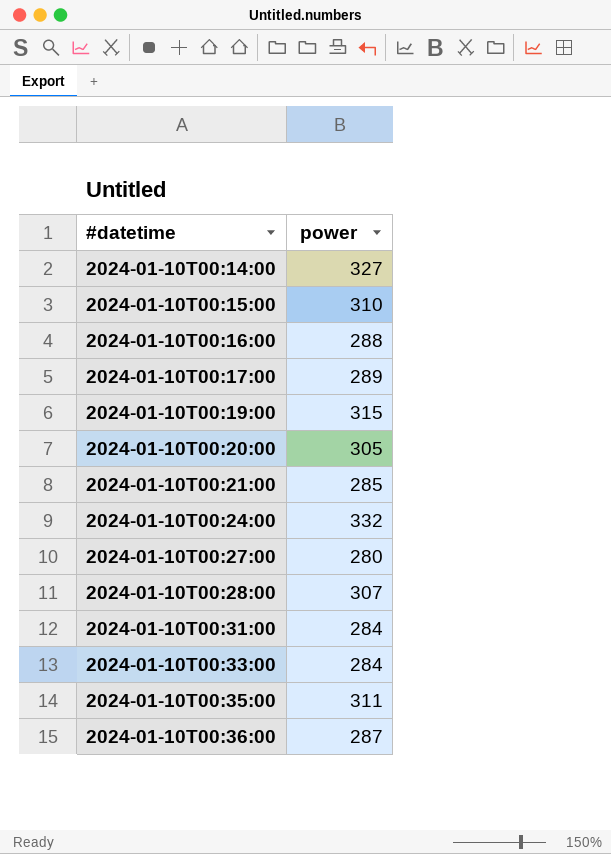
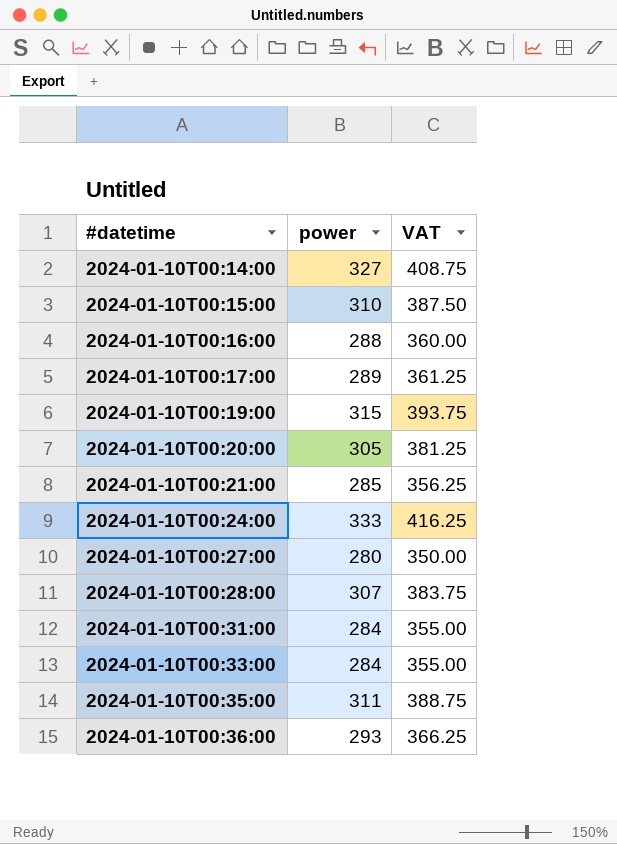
column VAT | formula: none -> [power] * 1.25
2024-01-10T00:24:00 | power: 332 -> 333
2024-01-10T00:36:00 | power: 287 -> 293

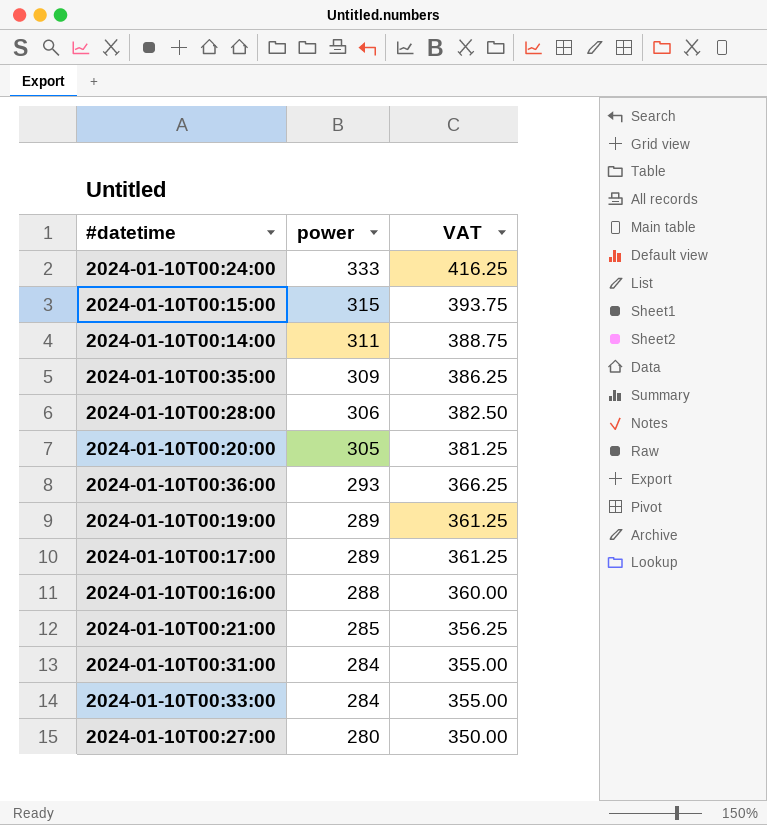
row order: #datetime ascending -> power descending
2024-01-10T00:15:00 | power: 310 -> 315
2024-01-10T00:15:00 | VAT: 387.50 -> 393.75
2024-01-10T00:14:00 | power: 327 -> 311
2024-01-10T00:14:00 | VAT: 408.75 -> 388.75
2024-01-10T00:35:00 | power: 311 -> 309
2024-01-10T00:35:00 | VAT: 388.75 -> 386.25
2024-01-10T00:28:00 | power: 307 -> 306
2024-01-10T00:28:00 | VAT: 383.75 -> 382.50
2024-01-10T00:19:00 | power: 315 -> 289
2024-01-10T00:19:00 | VAT: 393.75 -> 361.25

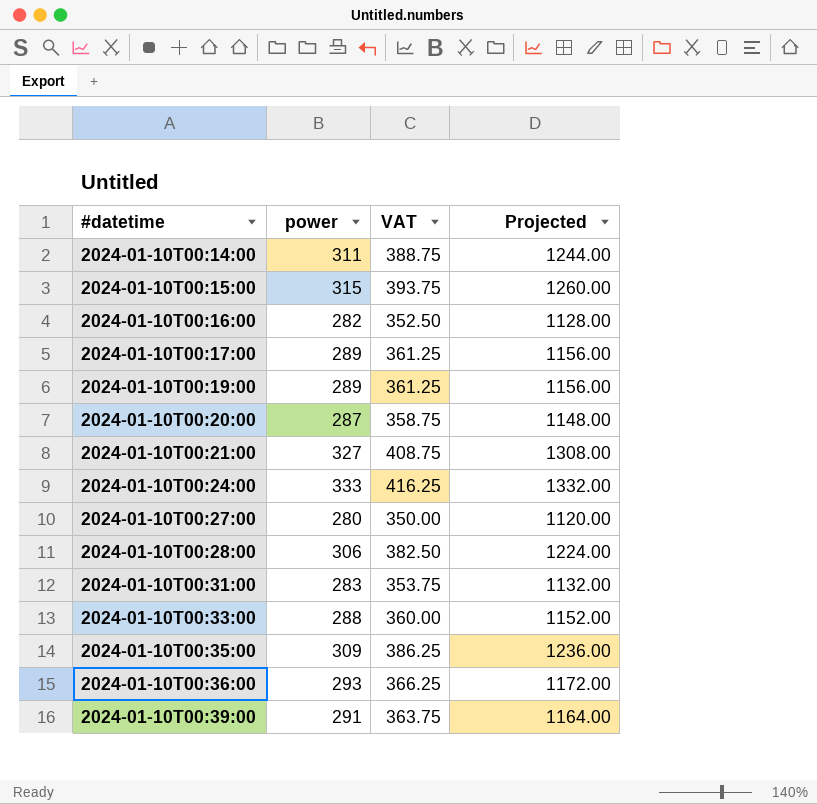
row order: power descending -> #datetime ascending
column Projected | formula: none -> [power] * 4
2024-01-10T00:16:00 | power: 288 -> 282
2024-01-10T00:16:00 | VAT: 360.00 -> 352.50
2024-01-10T00:20:00 | power: 305 -> 287
2024-01-10T00:20:00 | VAT: 381.25 -> 358.75
2024-01-10T00:21:00 | power: 285 -> 327
2024-01-10T00:21:00 | VAT: 356.25 -> 408.75
2024-01-10T00:31:00 | power: 284 -> 283
2024-01-10T00:31:00 | VAT: 355.00 -> 353.75
2024-01-10T00:33:00 | power: 284 -> 288
2024-01-10T00:33:00 | VAT: 355.00 -> 360.00
row 2024-01-10T00:39:00: none -> 291 | 363.75 | 1164.00

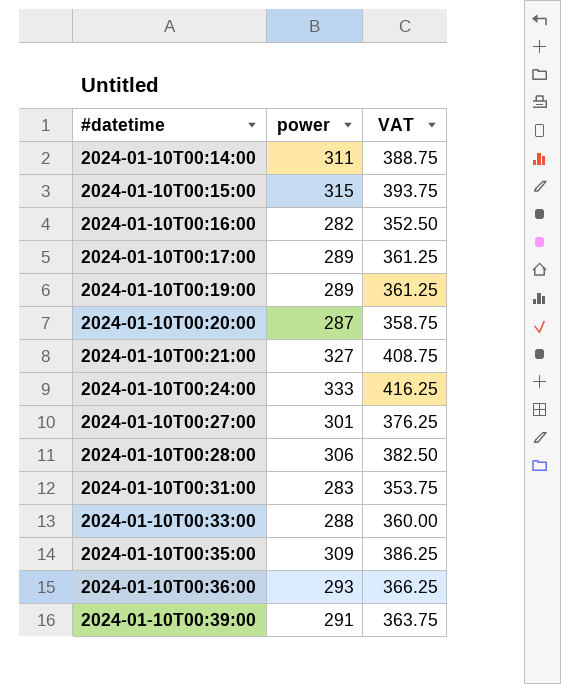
column Projected | formula: [power] * 4 -> none
2024-01-10T00:27:00 | power: 280 -> 301
2024-01-10T00:27:00 | VAT: 350.00 -> 376.25

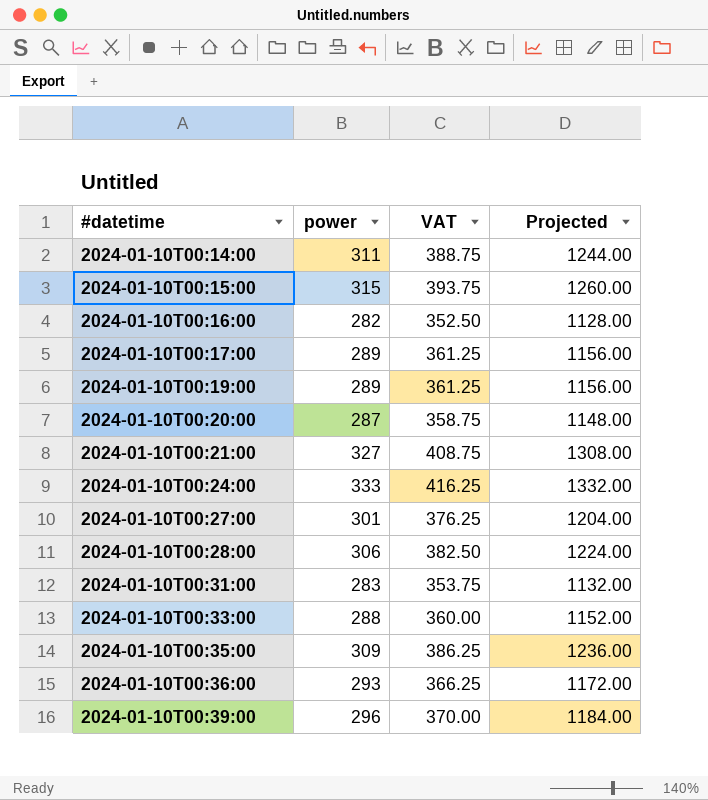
column Projected | formula: none -> [power] * 4
2024-01-10T00:39:00 | power: 291 -> 296
2024-01-10T00:39:00 | VAT: 363.75 -> 370.00

